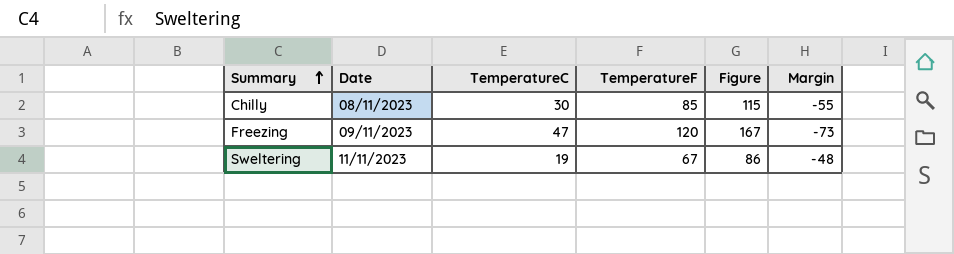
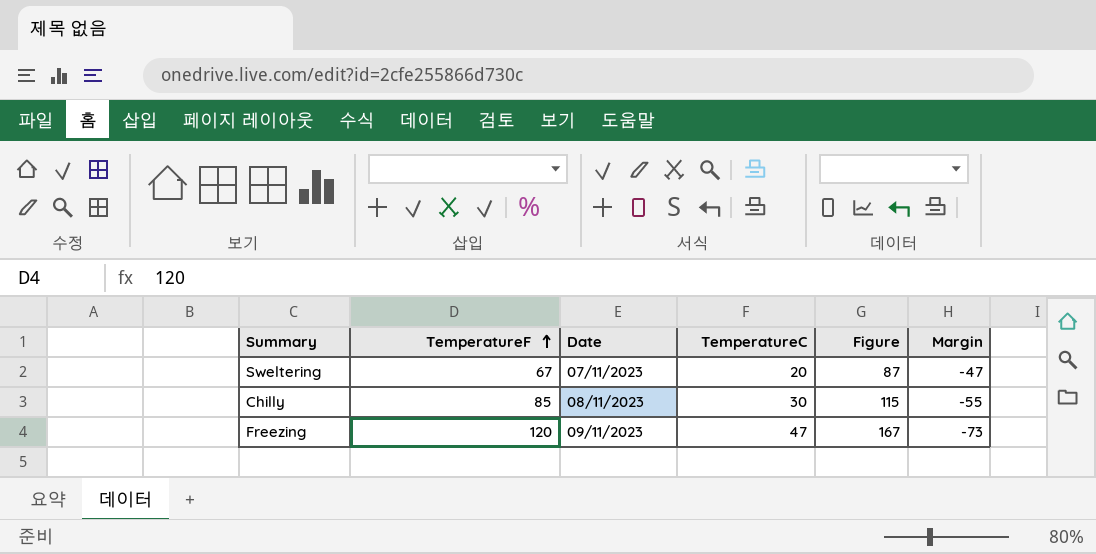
row order: Summary ascending -> TemperatureF ascending
column TemperatureF | position: 4 -> 2
Sweltering | Date: 11/11/2023 -> 07/11/2023
Sweltering | TemperatureC: 19 -> 20
Sweltering | Figure: 86 -> 87
Sweltering | Margin: -48 -> -47

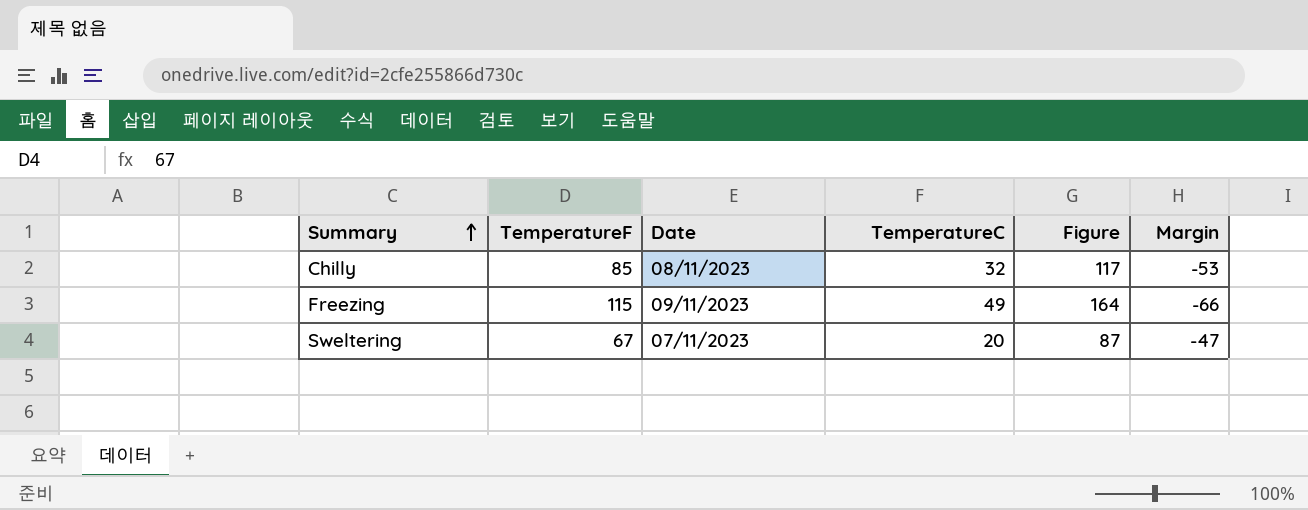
row order: TemperatureF ascending -> Summary ascending
Chilly | TemperatureC: 30 -> 32
Chilly | Figure: 115 -> 117
Chilly | Margin: -55 -> -53
Freezing | TemperatureF: 120 -> 115
Freezing | TemperatureC: 47 -> 49
Freezing | Figure: 167 -> 164
Freezing | Margin: -73 -> -66

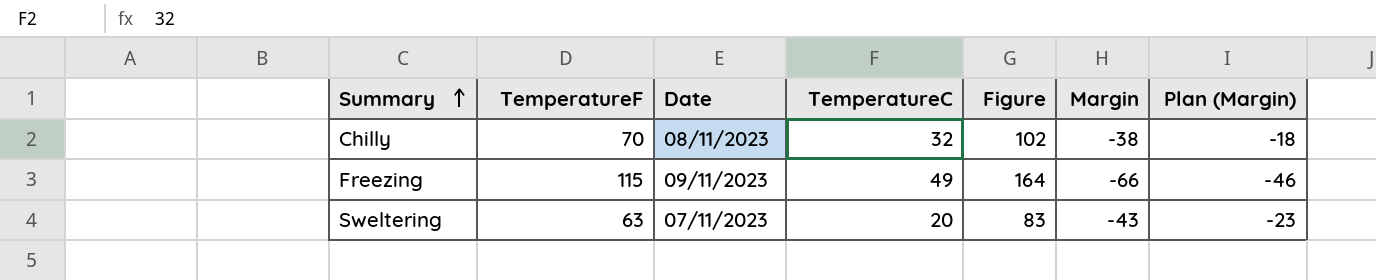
column Plan (Margin) | formula: none -> [Margin] + 20
Chilly | TemperatureF: 85 -> 70
Chilly | Figure: 117 -> 102
Chilly | Margin: -53 -> -38
Sweltering | TemperatureF: 67 -> 63
Sweltering | Figure: 87 -> 83
Sweltering | Margin: -47 -> -43

